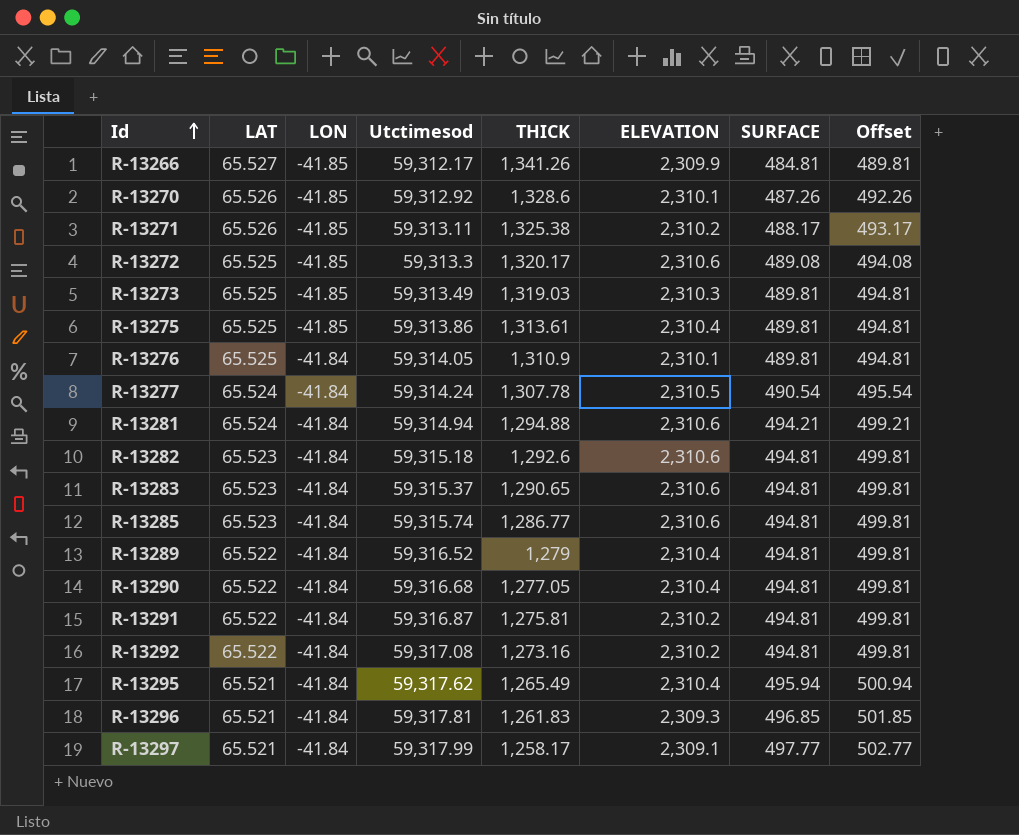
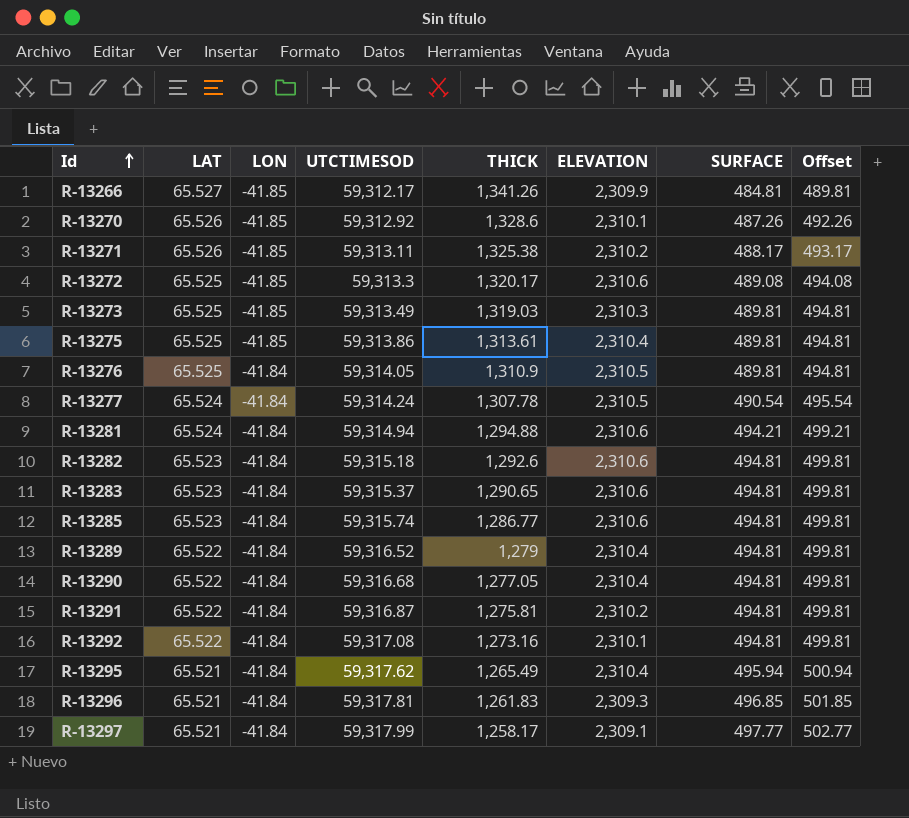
column name: Utctimesod -> UTCTIMESOD
R-13276 | ELEVATION: 2,310.1 -> 2,310.5
R-13292 | ELEVATION: 2,310.2 -> 2,310.1

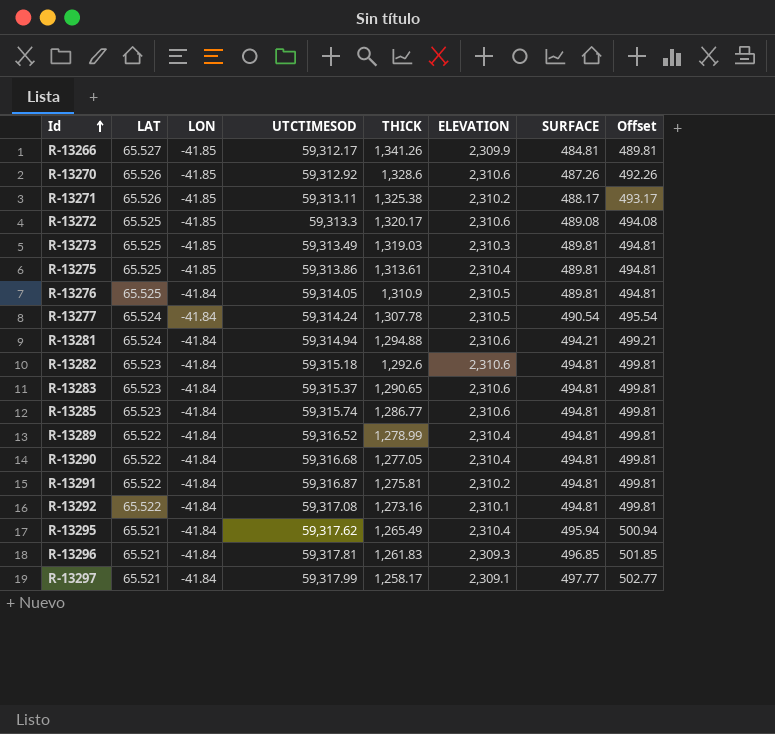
R-13270 | ELEVATION: 2,310.1 -> 2,310.6
R-13289 | THICK: 1,279 -> 1,278.99

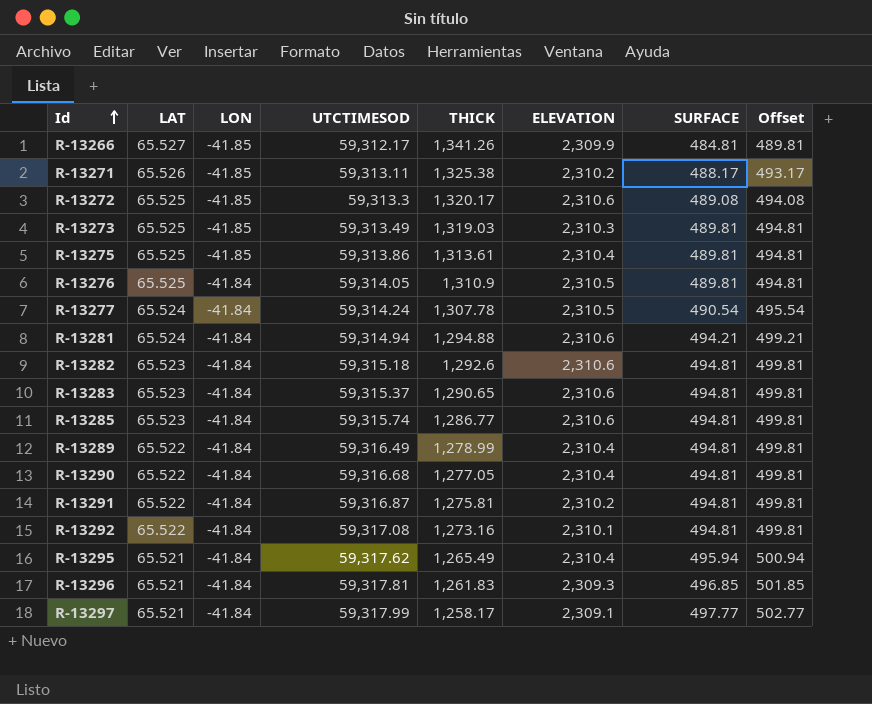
row R-13270: 65.526 | -41.85 | 59,312.92 | 1,328.6 | 2,310.6 | 487.26 | 492.26 -> none
R-13289 | UTCTIMESOD: 59,316.52 -> 59,316.49

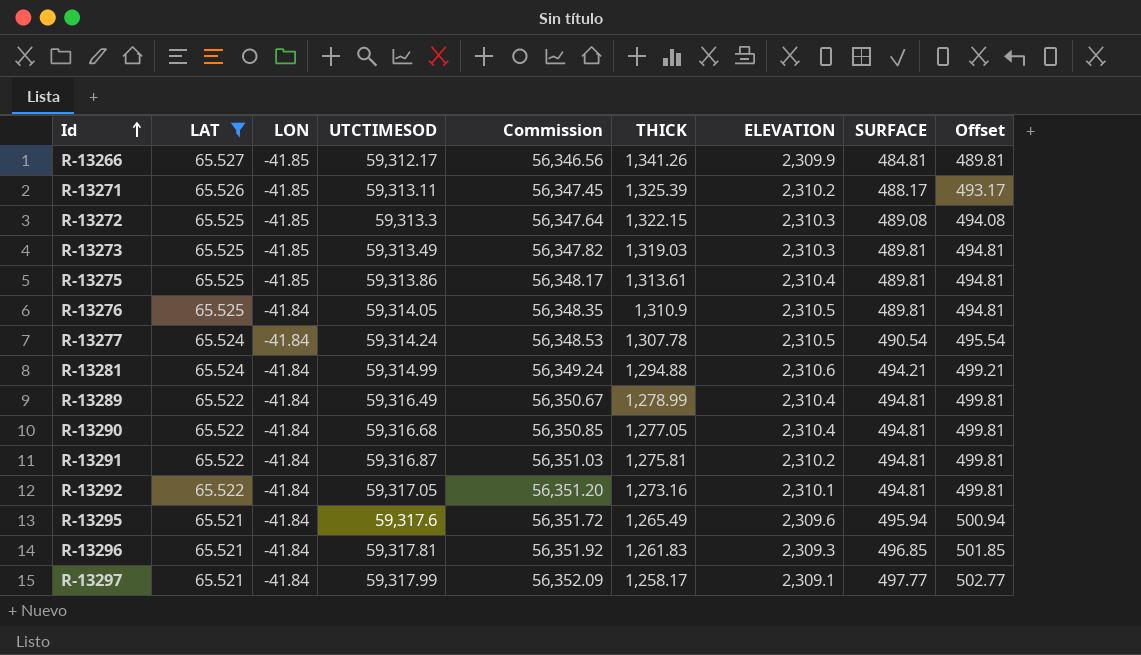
filter: none -> LAT != 65.523
column Commission | formula: none -> [UTCTIMESOD] * 0.95
R-13271 | THICK: 1,325.38 -> 1,325.39
R-13272 | THICK: 1,320.17 -> 1,322.15
R-13272 | ELEVATION: 2,310.6 -> 2,310.3
R-13281 | UTCTIMESOD: 59,314.94 -> 59,314.99
R-13292 | UTCTIMESOD: 59,317.08 -> 59,317.05
R-13295 | UTCTIMESOD: 59,317.62 -> 59,317.6
R-13295 | ELEVATION: 2,310.4 -> 2,309.6

